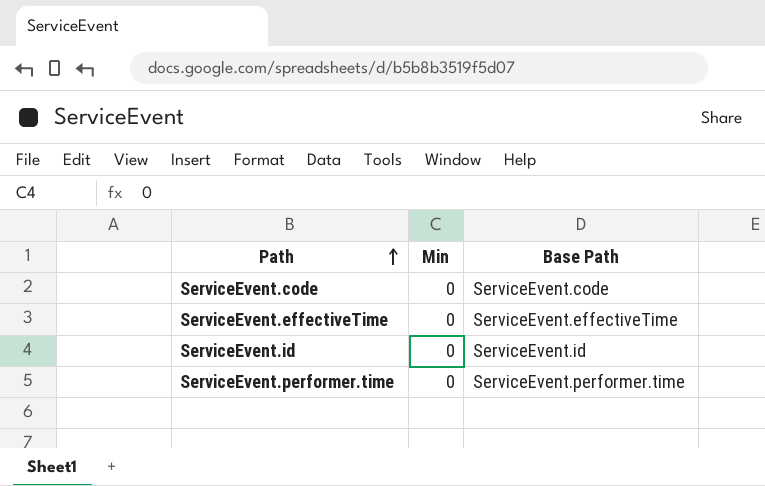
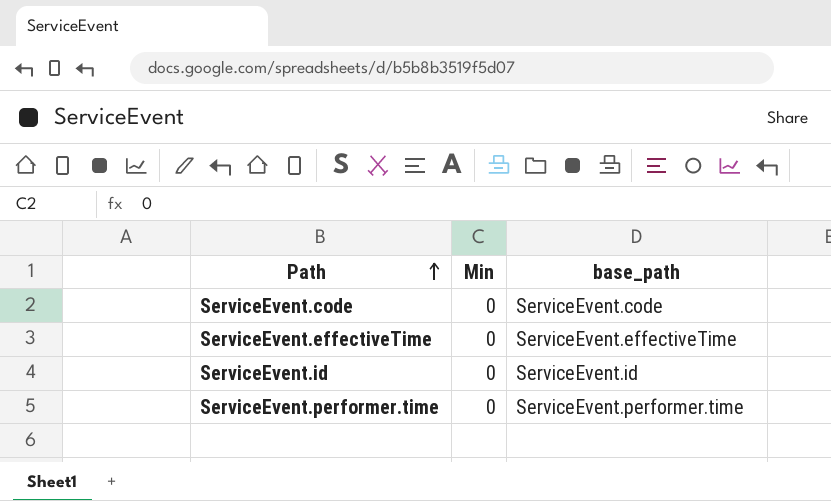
column name: Base Path -> base_path

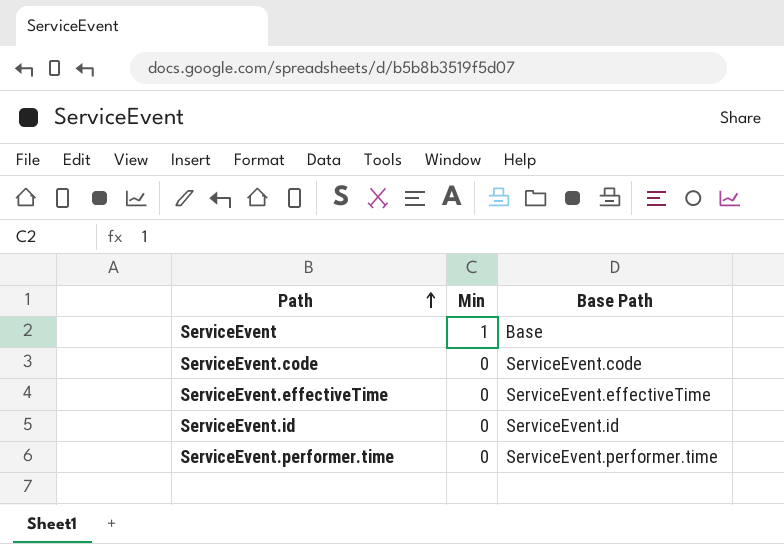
column name: base_path -> Base Path
row ServiceEvent: none -> 1 | Base

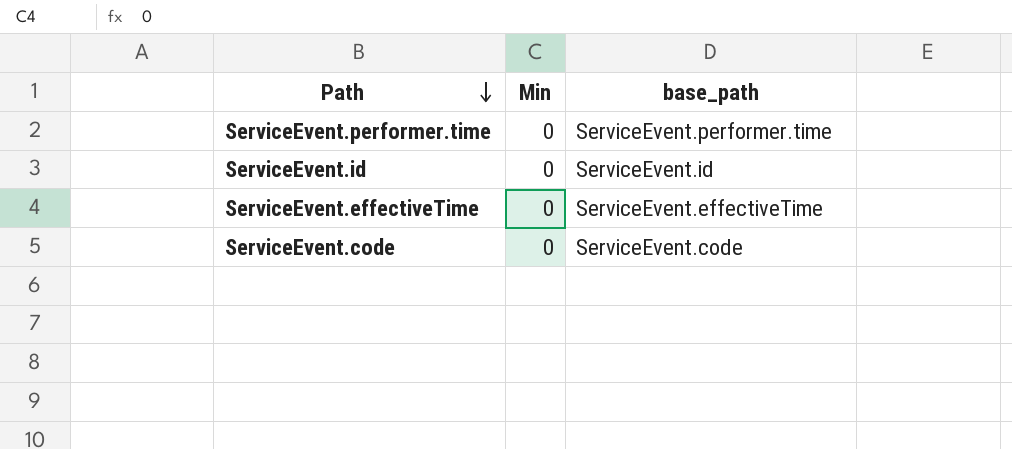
row order: Path ascending -> Path descending
column name: Base Path -> base_path
row ServiceEvent: 1 | Base -> none

